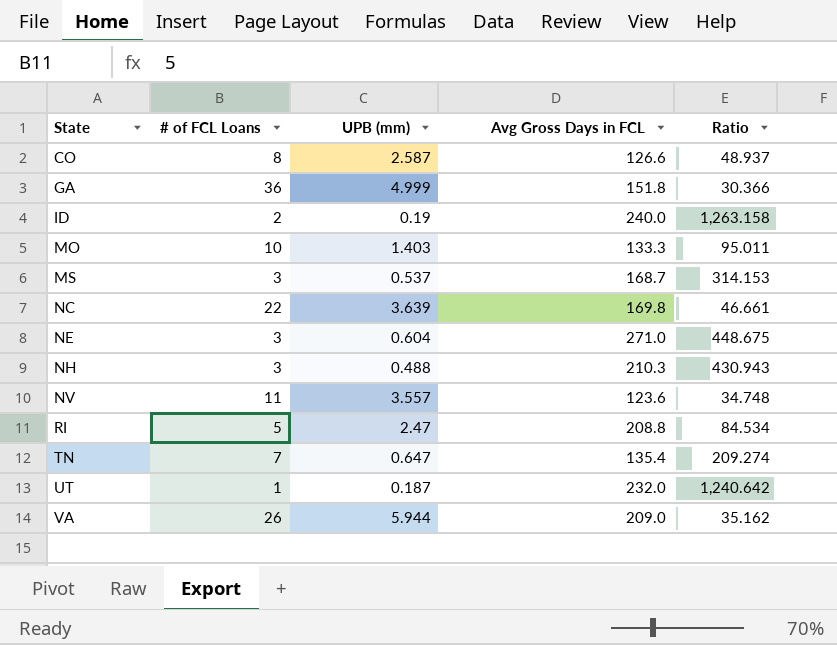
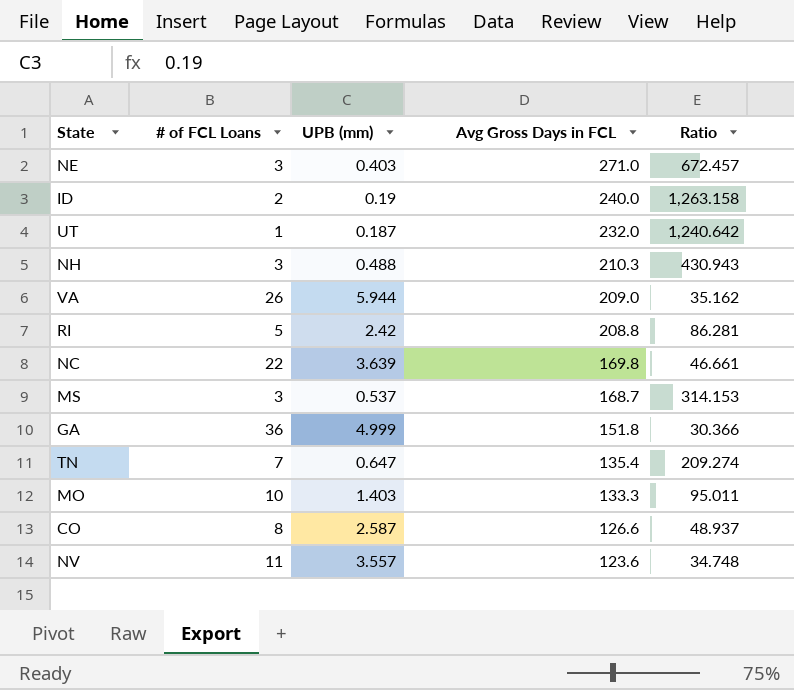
row order: State ascending -> Avg Gross Days in FCL descending
NE | UPB (mm): 0.604 -> 0.403
NE | Ratio: 448.675 -> 672.457
RI | UPB (mm): 2.47 -> 2.42
RI | Ratio: 84.534 -> 86.281

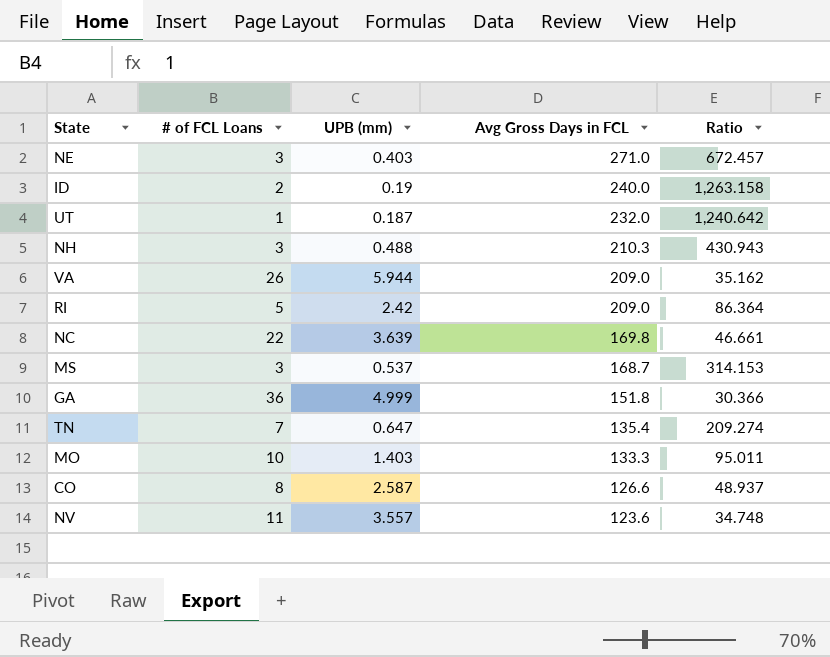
RI | Avg Gross Days in FCL: 208.8 -> 209.0
RI | Ratio: 86.281 -> 86.364

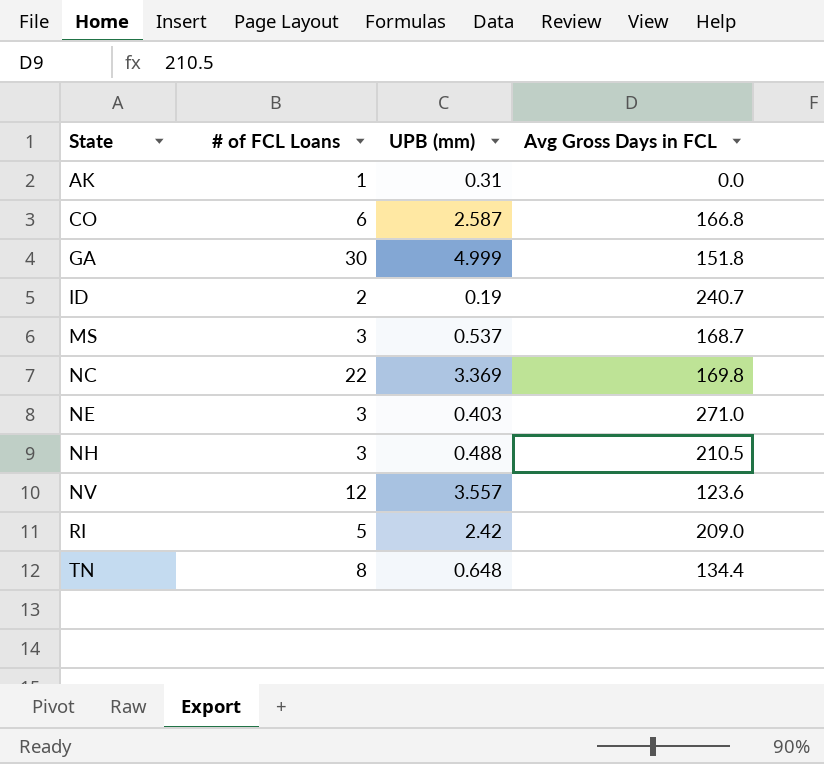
row order: Avg Gross Days in FCL descending -> State ascending
column Ratio | formula: [Avg Gross Days in FCL] / [UPB (mm)] -> none
row UT: 1 | 0.187 | 232.0 | 1,240.642 -> none
row VA: 26 | 5.944 | 209.0 | 35.162 -> none
row MO: 10 | 1.403 | 133.3 | 95.011 -> none
row AK: none -> 1 | 0.31 | 0.0
CO | # of FCL Loans: 8 -> 6
CO | Avg Gross Days in FCL: 126.6 -> 166.8
GA | # of FCL Loans: 36 -> 30
ID | Avg Gross Days in FCL: 240.0 -> 240.7
NC | UPB (mm): 3.639 -> 3.369
NH | Avg Gross Days in FCL: 210.3 -> 210.5
NV | # of FCL Loans: 11 -> 12
TN | # of FCL Loans: 7 -> 8
TN | UPB (mm): 0.647 -> 0.648
TN | Avg Gross Days in FCL: 135.4 -> 134.4

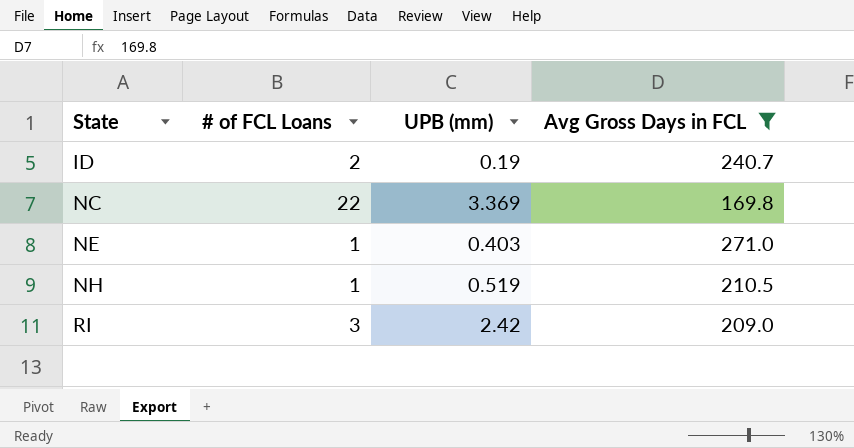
filter: none -> Avg Gross Days in FCL >= 169.8
NE | # of FCL Loans: 3 -> 1
NH | # of FCL Loans: 3 -> 1
NH | UPB (mm): 0.488 -> 0.519
RI | # of FCL Loans: 5 -> 3

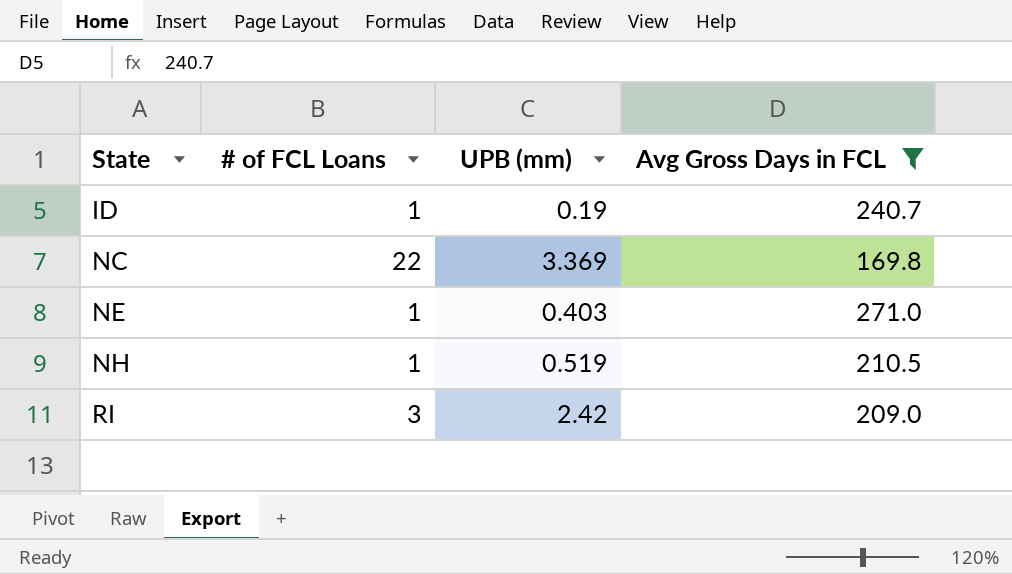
ID | # of FCL Loans: 2 -> 1

